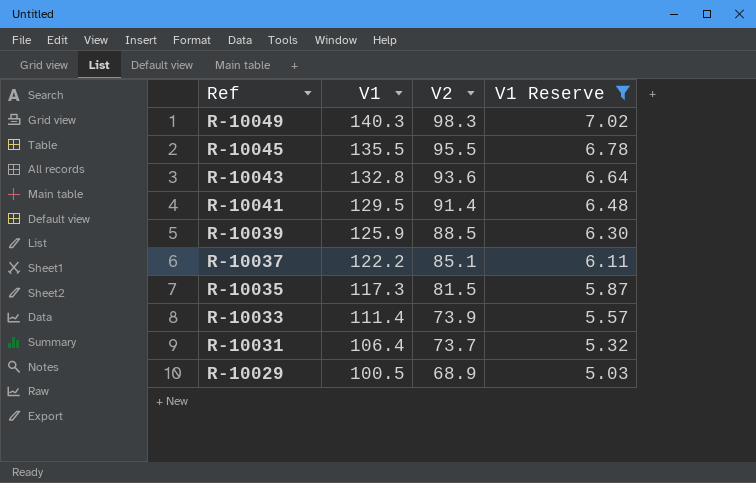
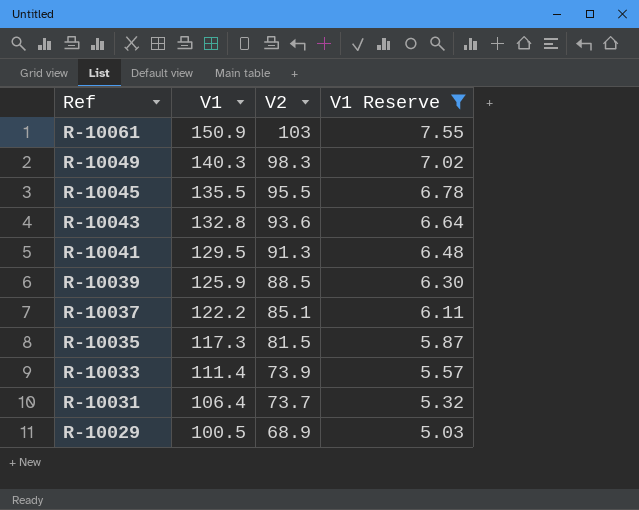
row R-10061: none -> 150.9 | 103 | 7.55
R-10041 | V2: 91.4 -> 91.3

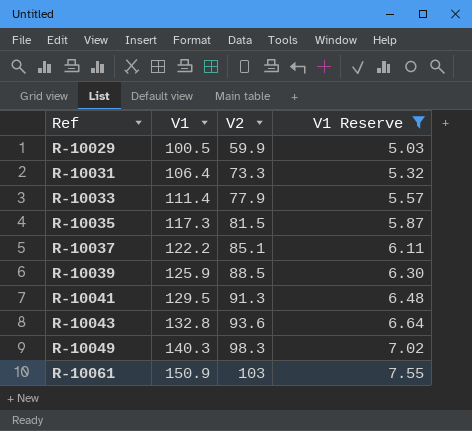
row order: Ref descending -> Ref ascending
row R-10045: 135.5 | 95.5 | 6.78 -> none
R-10029 | V2: 68.9 -> 59.9
R-10031 | V2: 73.7 -> 73.3
R-10033 | V2: 73.9 -> 77.9

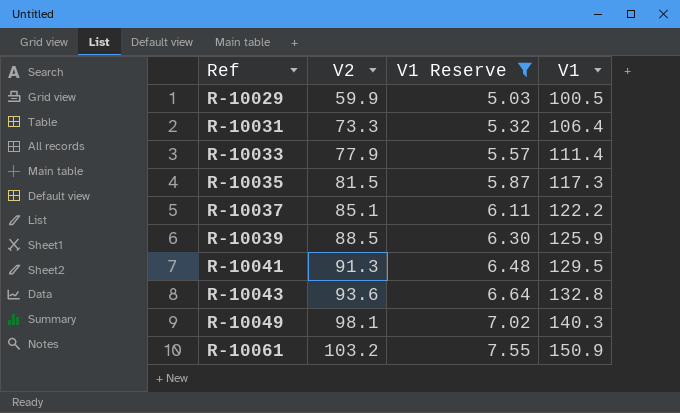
column V1 | position: 2 -> 4
R-10049 | V2: 98.3 -> 98.1
R-10061 | V2: 103 -> 103.2

